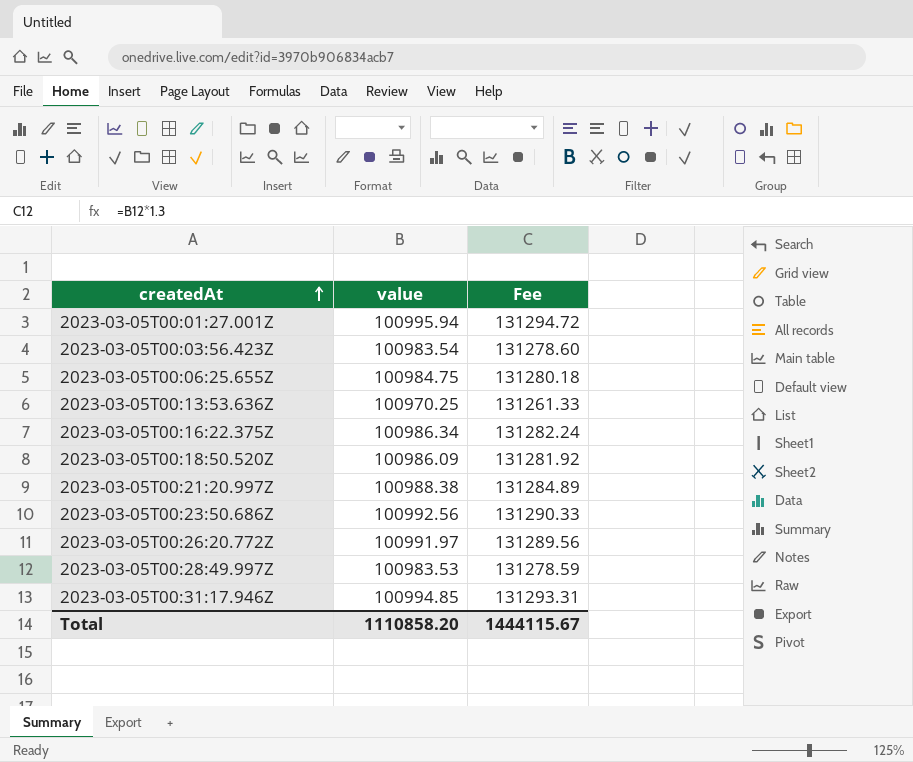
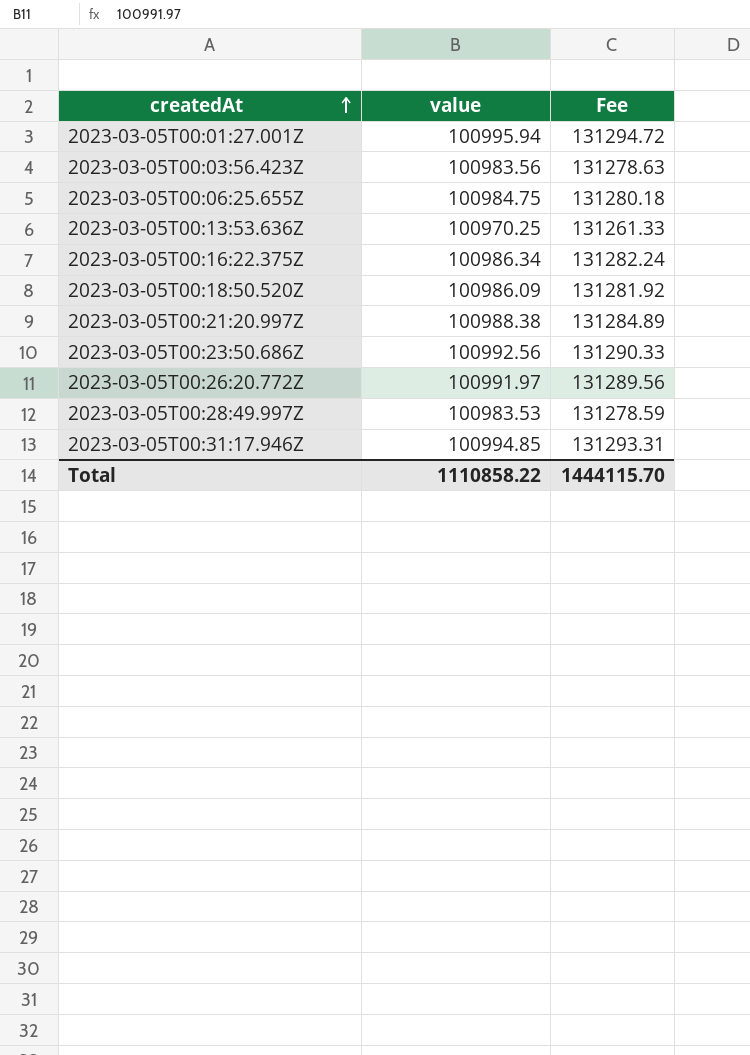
2023-03-05T00:03:56.423Z | value: 100983.54 -> 100983.56
2023-03-05T00:03:56.423Z | Fee: 131278.60 -> 131278.63
Total | value: 1110858.20 -> 1110858.22
Total | Fee: 1444115.67 -> 1444115.70

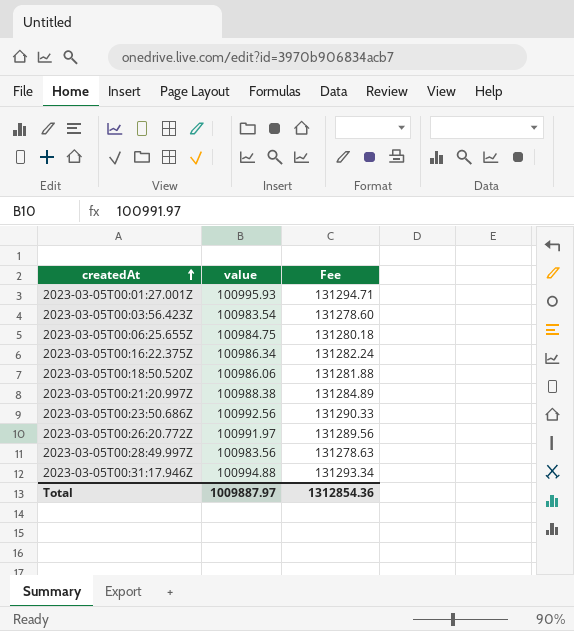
row 2023-03-05T00:13:53.636Z: 100970.25 | 131261.33 -> none
2023-03-05T00:01:27.001Z | value: 100995.94 -> 100995.93
2023-03-05T00:01:27.001Z | Fee: 131294.72 -> 131294.71
2023-03-05T00:03:56.423Z | value: 100983.56 -> 100983.54
2023-03-05T00:03:56.423Z | Fee: 131278.63 -> 131278.60
2023-03-05T00:18:50.520Z | value: 100986.09 -> 100986.06
2023-03-05T00:18:50.520Z | Fee: 131281.92 -> 131281.88
2023-03-05T00:28:49.997Z | value: 100983.53 -> 100983.56
2023-03-05T00:28:49.997Z | Fee: 131278.59 -> 131278.63
2023-03-05T00:31:17.946Z | value: 100994.85 -> 100994.88
2023-03-05T00:31:17.946Z | Fee: 131293.31 -> 131293.34
Total | value: 1110858.22 -> 1009887.97
Total | Fee: 1444115.70 -> 1312854.36

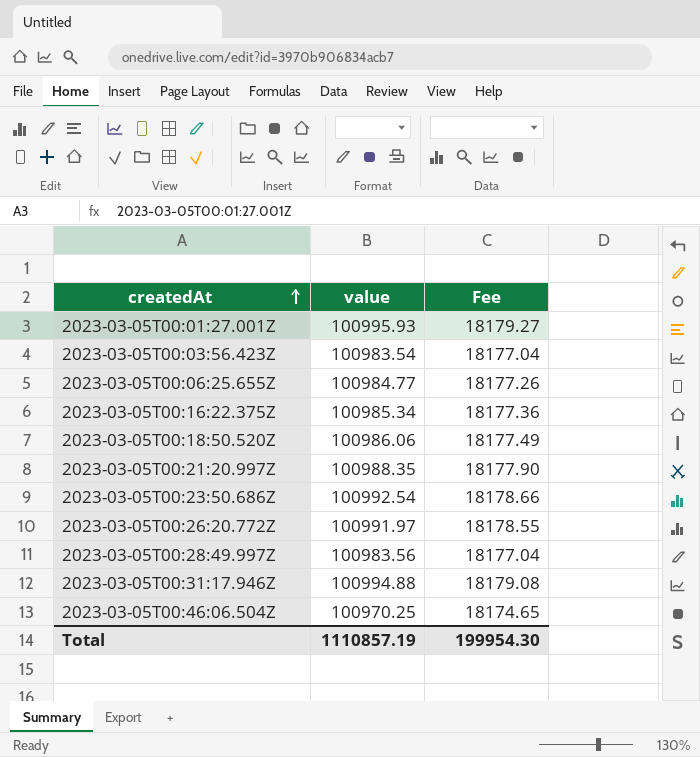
column Fee | formula: [value] * 1.3 -> [value] * 0.18
2023-03-05T00:06:25.655Z | value: 100984.75 -> 100984.77
2023-03-05T00:16:22.375Z | value: 100986.34 -> 100985.34
2023-03-05T00:21:20.997Z | value: 100988.38 -> 100988.35
2023-03-05T00:23:50.686Z | value: 100992.56 -> 100992.54
row 2023-03-05T00:46:06.504Z: none -> 100970.25 | 18174.65
Total | value: 1009887.97 -> 1110857.19
Total | Fee: 1312854.36 -> 199954.30

